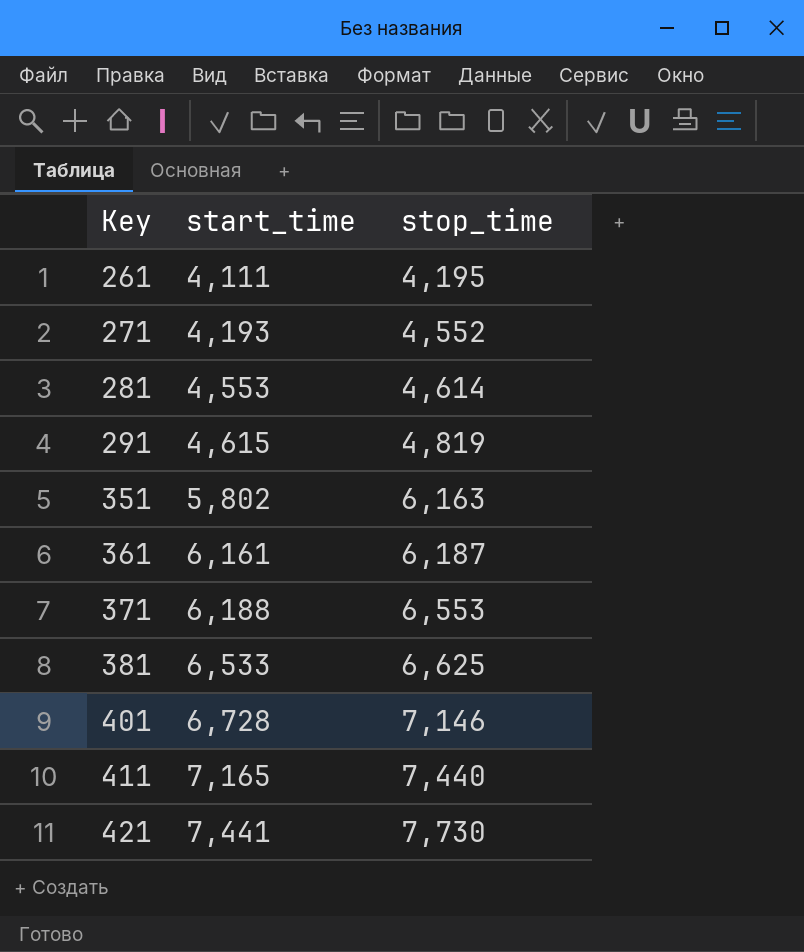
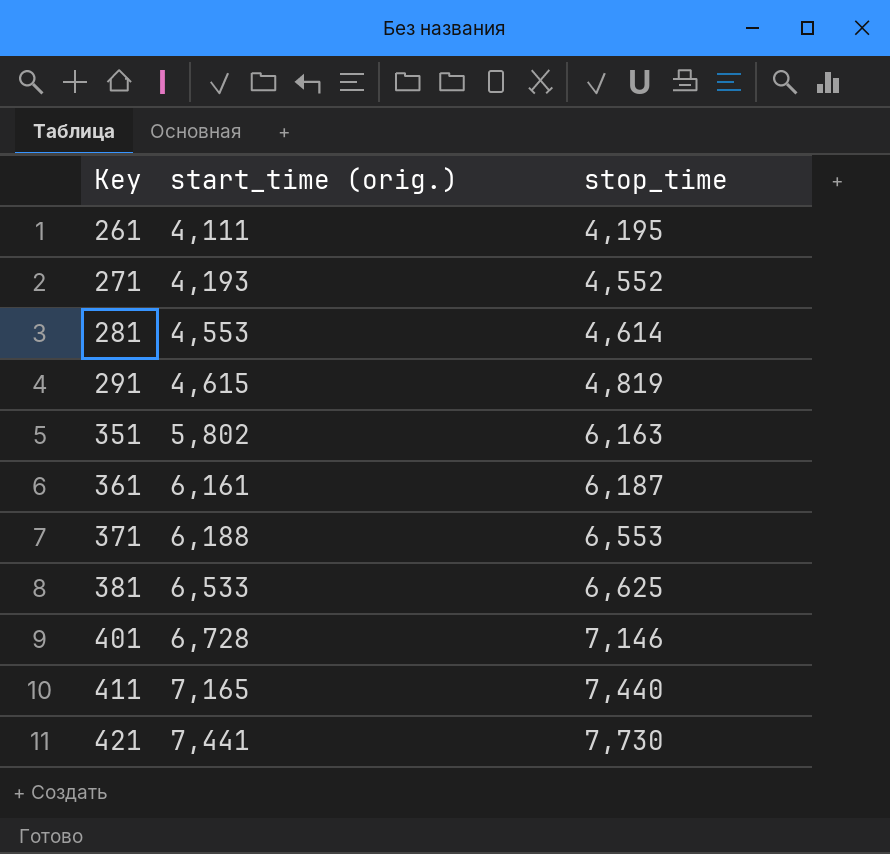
column name: start_time -> start_time (orig.)

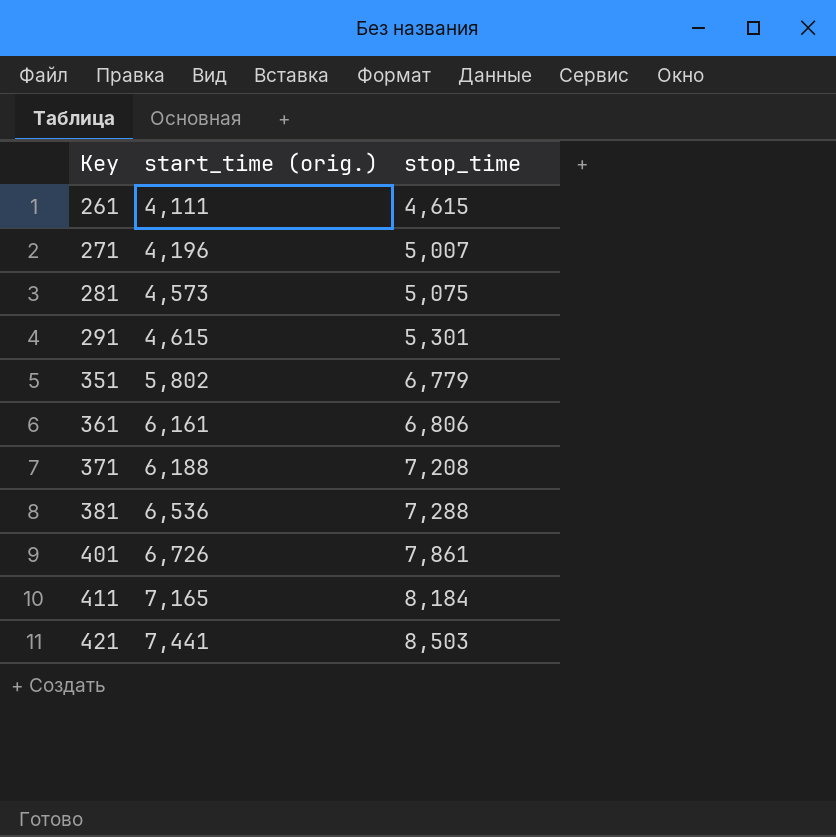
261 | stop_time: 4,195 -> 4,615
271 | start_time (orig.): 4,193 -> 4,196
271 | stop_time: 4,552 -> 5,007
281 | start_time (orig.): 4,553 -> 4,573
281 | stop_time: 4,614 -> 5,075
291 | stop_time: 4,819 -> 5,301
351 | stop_time: 6,163 -> 6,779
361 | stop_time: 6,187 -> 6,806
371 | stop_time: 6,553 -> 7,208
381 | start_time (orig.): 6,533 -> 6,536
381 | stop_time: 6,625 -> 7,288
401 | start_time (orig.): 6,728 -> 6,726
401 | stop_time: 7,146 -> 7,861
411 | stop_time: 7,440 -> 8,184
421 | stop_time: 7,730 -> 8,503

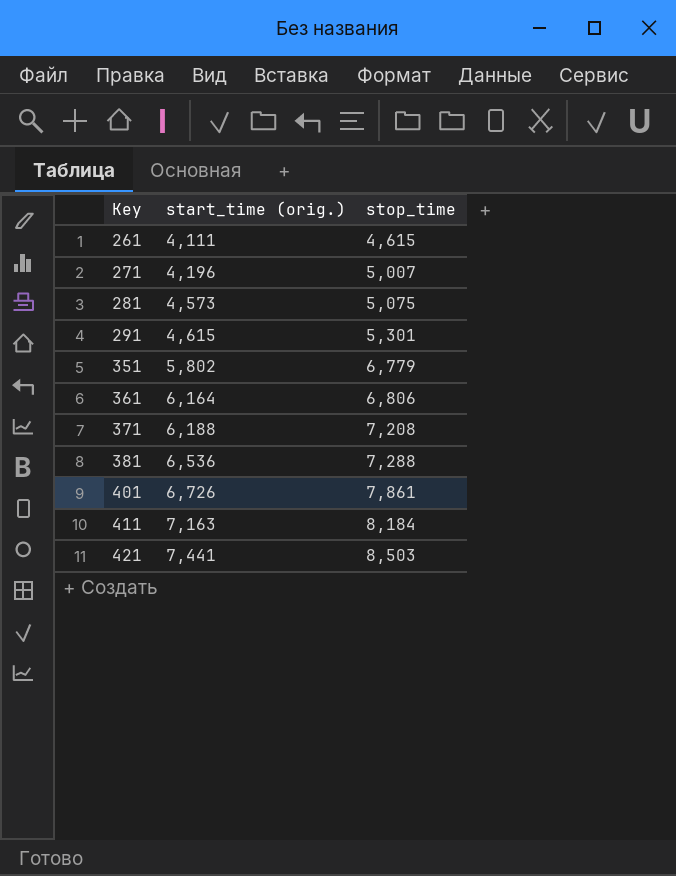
361 | start_time (orig.): 6,161 -> 6,164
411 | start_time (orig.): 7,165 -> 7,163

